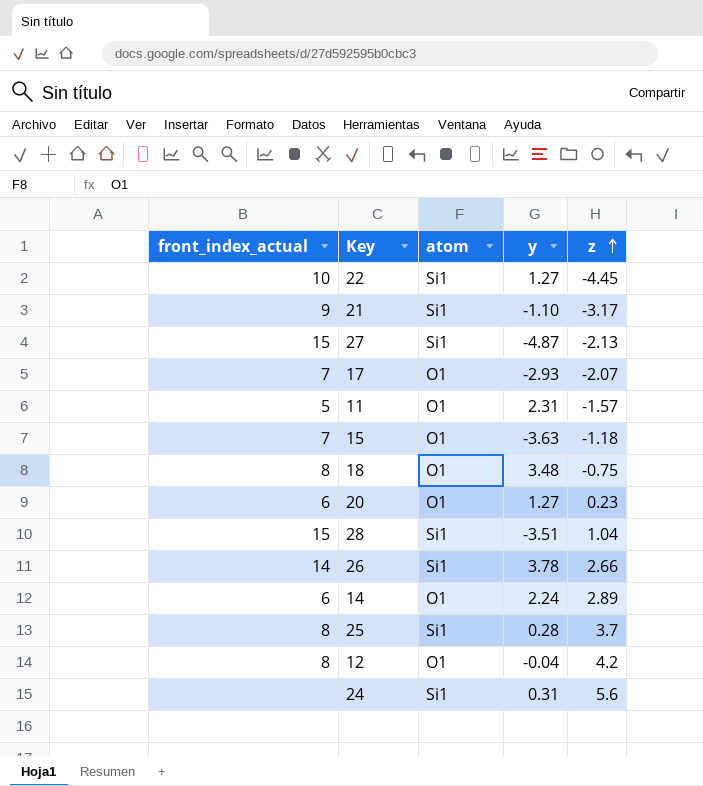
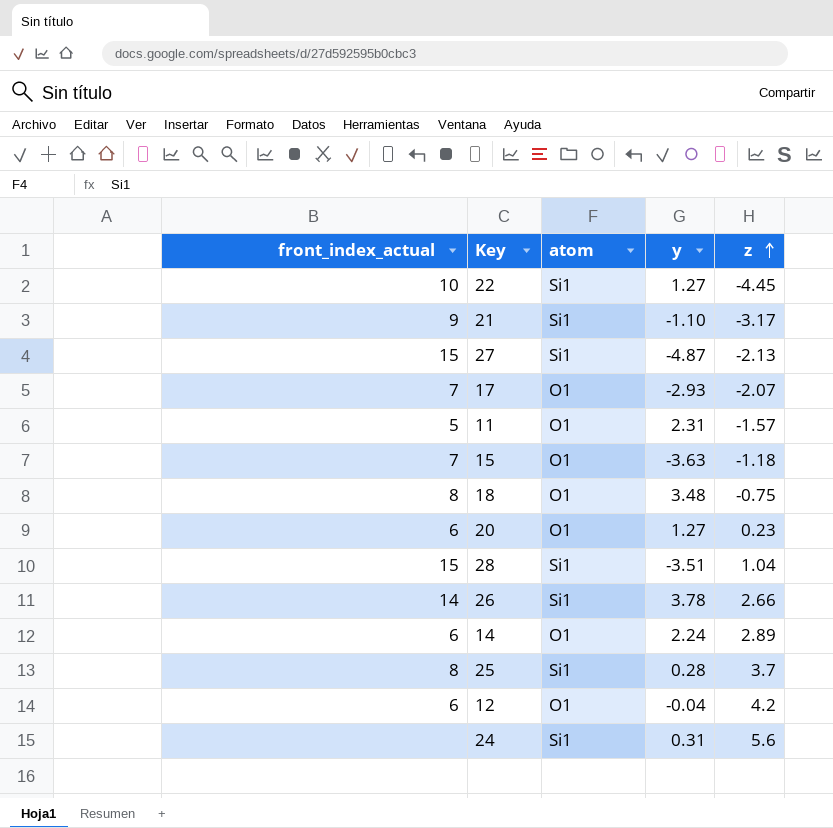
12 | front_index_actual: 8 -> 6

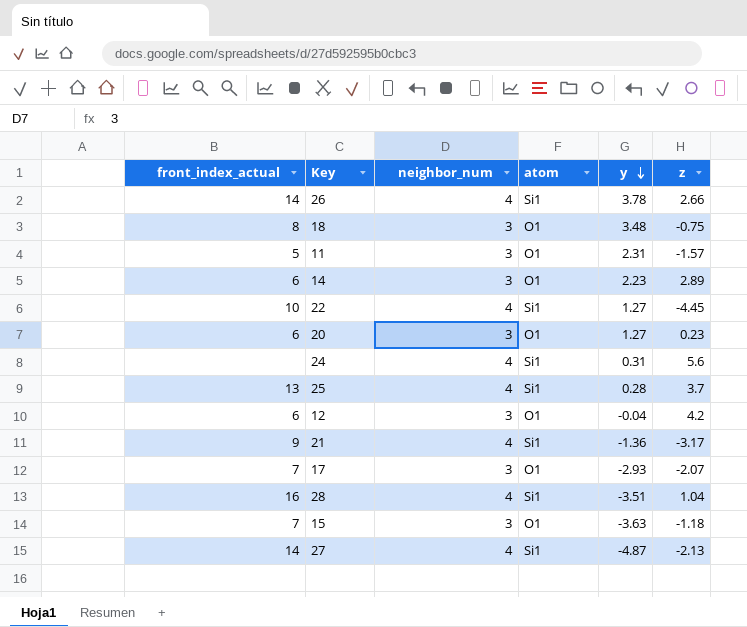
row order: z ascending -> y descending
column neighbor_num | position: none -> 3
14 | y: 2.24 -> 2.23
25 | front_index_actual: 8 -> 13
21 | y: -1.10 -> -1.36
28 | front_index_actual: 15 -> 16
27 | front_index_actual: 15 -> 14

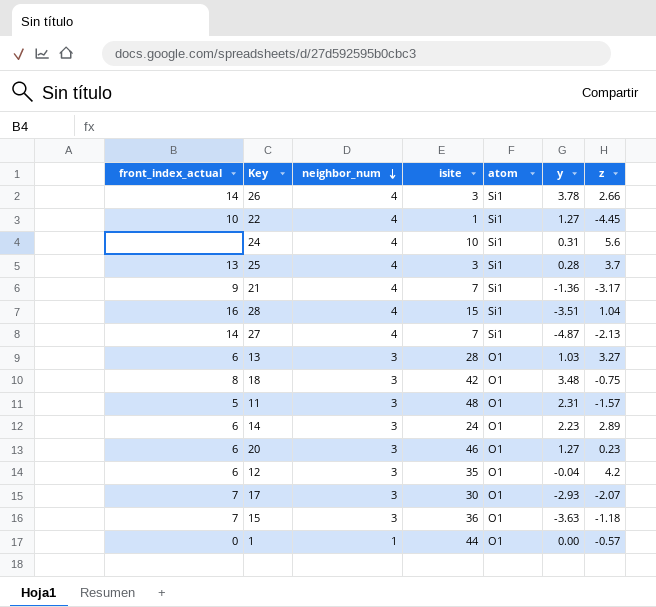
row order: y descending -> neighbor_num descending
column isite | position: none -> 4
row 13: none -> 6 | 3 | 28 | O1 | 1.03 | 3.27
row 1: none -> 0 | 1 | 44 | O1 | 0.00 | -0.57

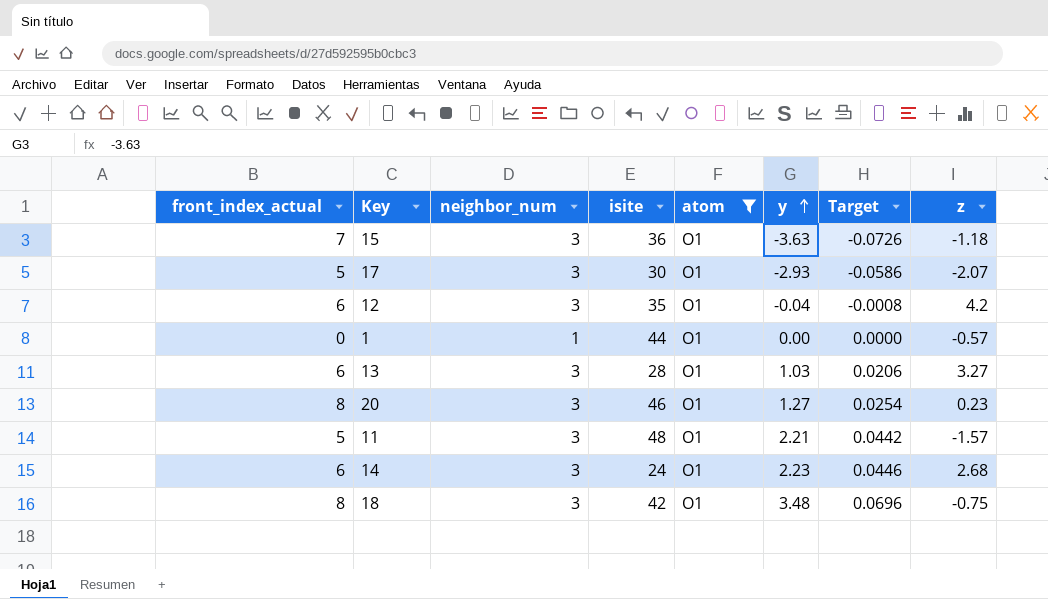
filter: none -> atom = O1
row order: neighbor_num descending -> y ascending
column Target | formula: none -> [y] * 0.02
17 | front_index_actual: 7 -> 5
20 | front_index_actual: 6 -> 8
11 | y: 2.31 -> 2.21
14 | z: 2.89 -> 2.68

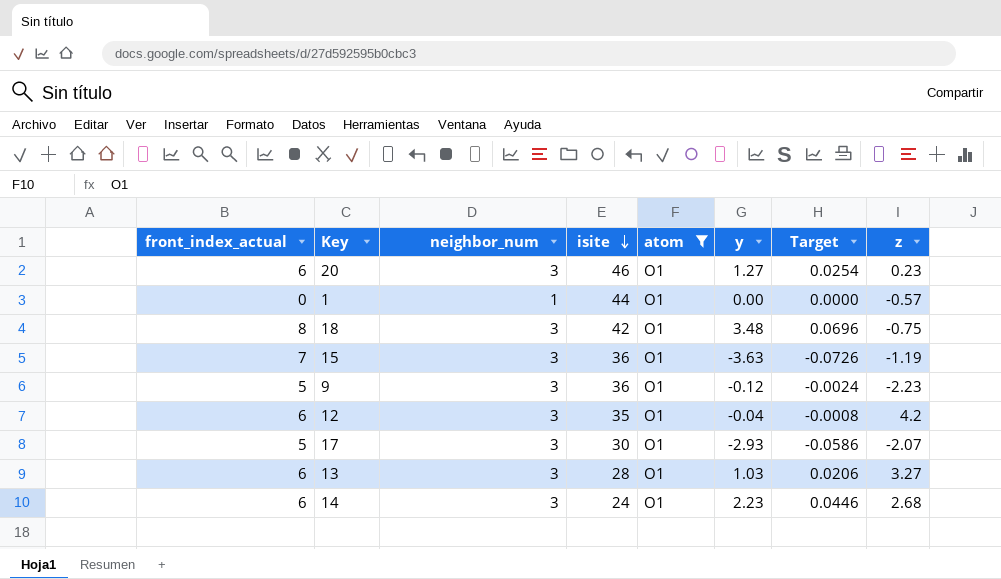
row order: y ascending -> isite descending
row 11: 5 | 3 | 48 | O1 | 2.21 | 0.0442 | -1.57 -> none
20 | front_index_actual: 8 -> 6
15 | z: -1.18 -> -1.19
row 9: none -> 5 | 3 | 36 | O1 | -0.12 | -0.0024 | -2.23

